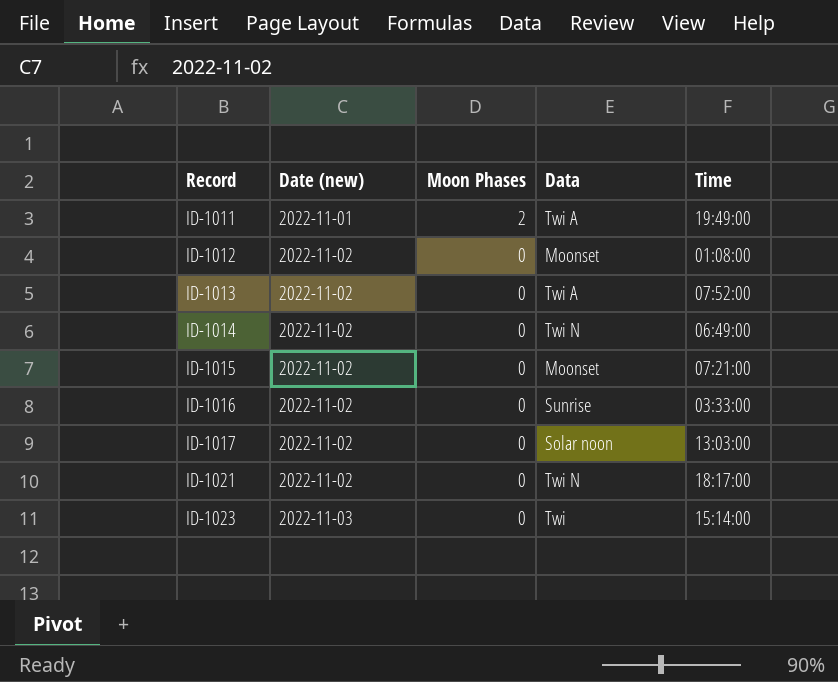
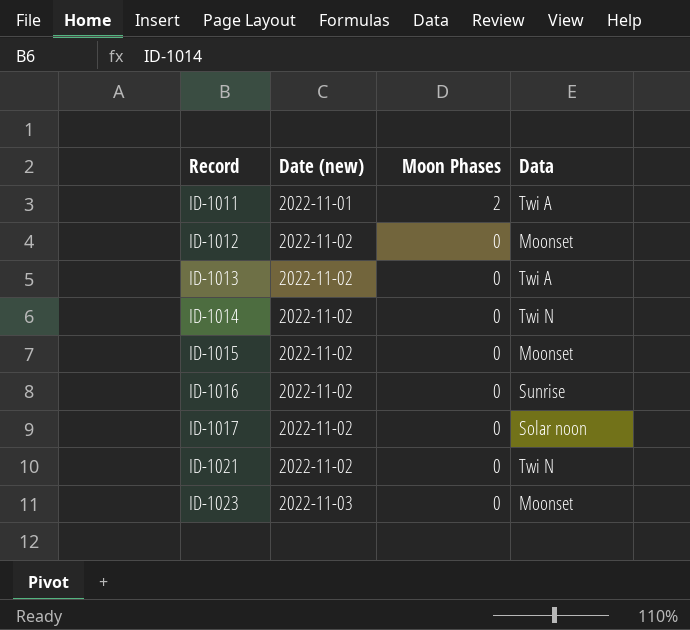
column Time | position: 5 -> none
ID-1023 | Data: Twi -> Moonset

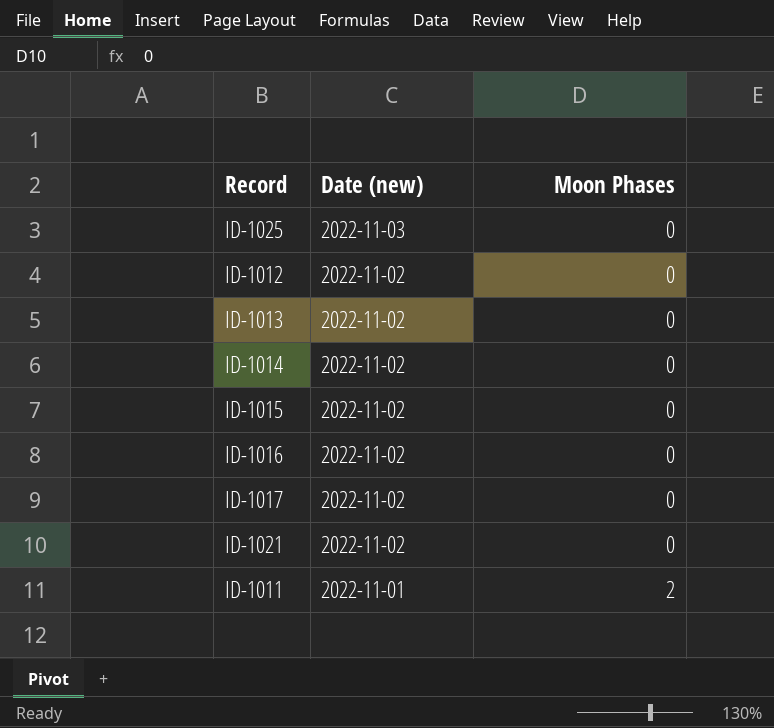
row order: Record ascending -> Date (new) descending
column Data | position: 4 -> none
row ID-1023: 2022-11-03 | 0 | Moonset -> none
row ID-1025: none -> 2022-11-03 | 0

